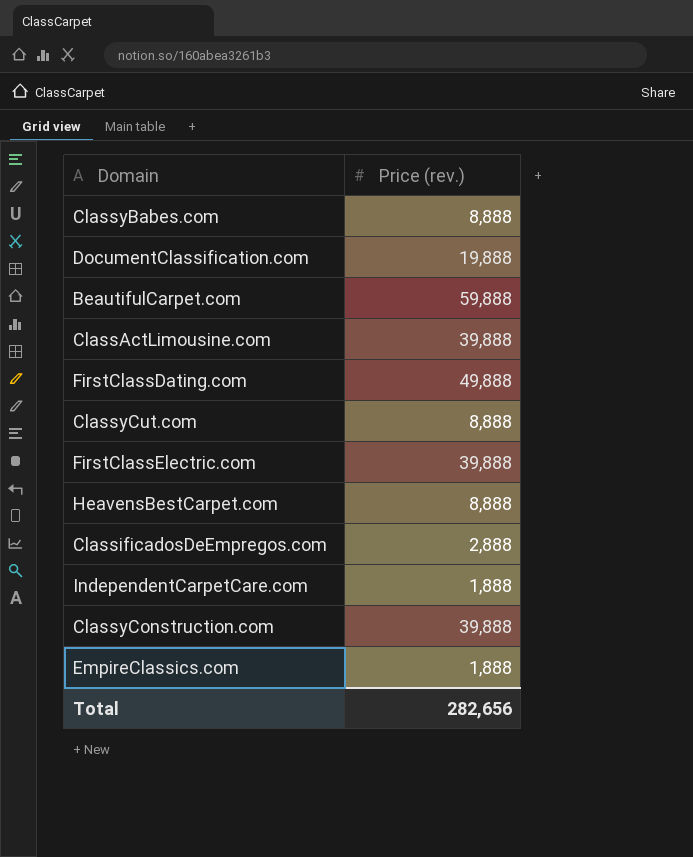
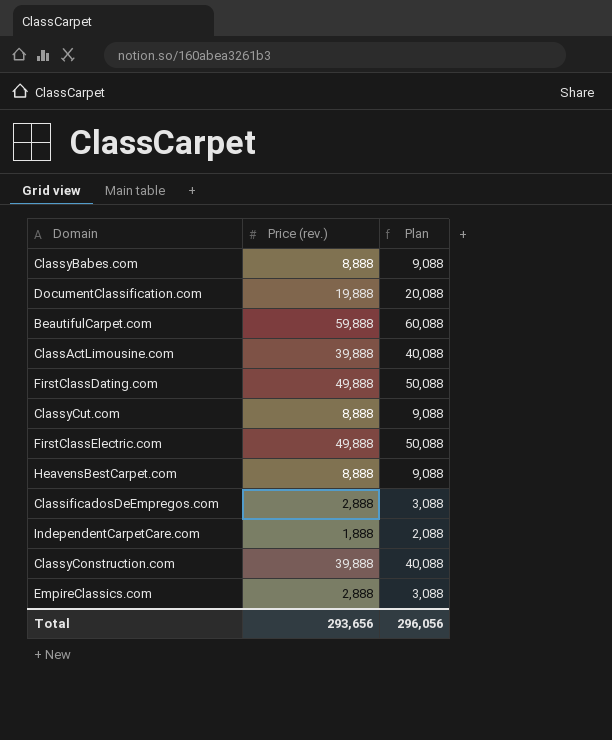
column Plan | formula: none -> [Price (rev.)] + 200
FirstClassElectric.com | Price (rev.): 39,888 -> 49,888
EmpireClassics.com | Price (rev.): 1,888 -> 2,888
Total | Price (rev.): 282,656 -> 293,656

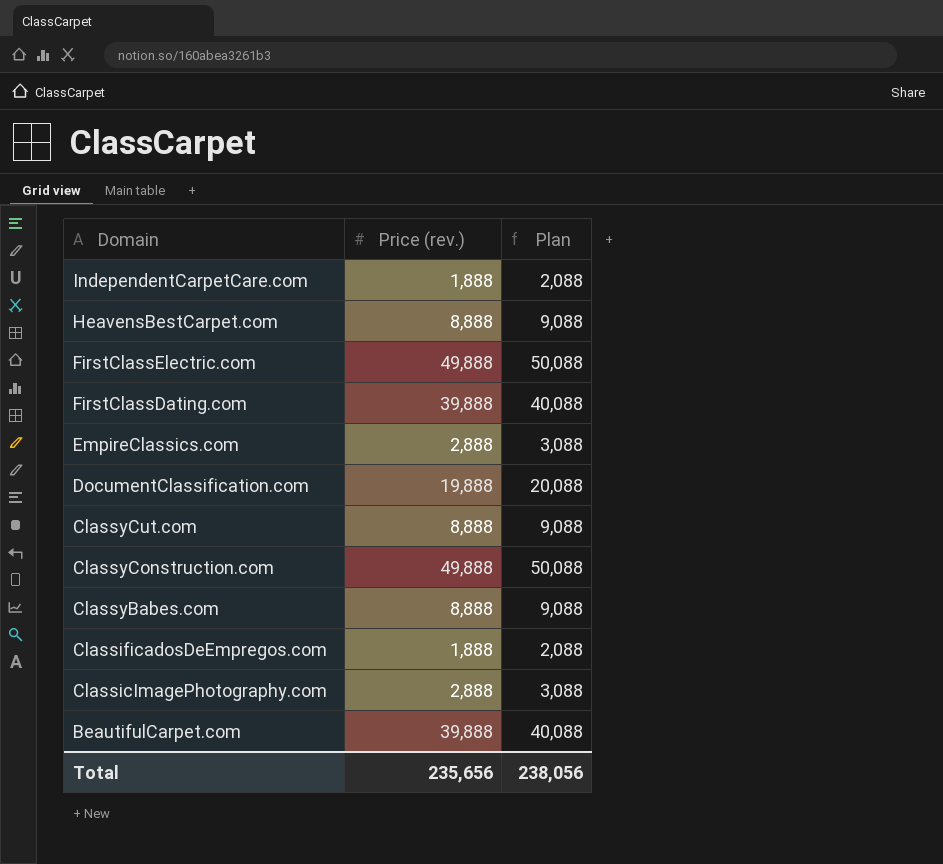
row order: none -> Domain descending
row ClassActLimousine.com: 39,888 | 40,088 -> none
FirstClassDating.com | Price (rev.): 49,888 -> 39,888
FirstClassDating.com | Plan: 50,088 -> 40,088
ClassyConstruction.com | Price (rev.): 39,888 -> 49,888
ClassyConstruction.com | Plan: 40,088 -> 50,088
ClassificadosDeEmpregos.com | Price (rev.): 2,888 -> 1,888
ClassificadosDeEmpregos.com | Plan: 3,088 -> 2,088
row ClassicImagePhotography.com: none -> 2,888 | 3,088
BeautifulCarpet.com | Price (rev.): 59,888 -> 39,888
BeautifulCarpet.com | Plan: 60,088 -> 40,088
Total | Price (rev.): 293,656 -> 235,656
Total | Plan: 296,056 -> 238,056

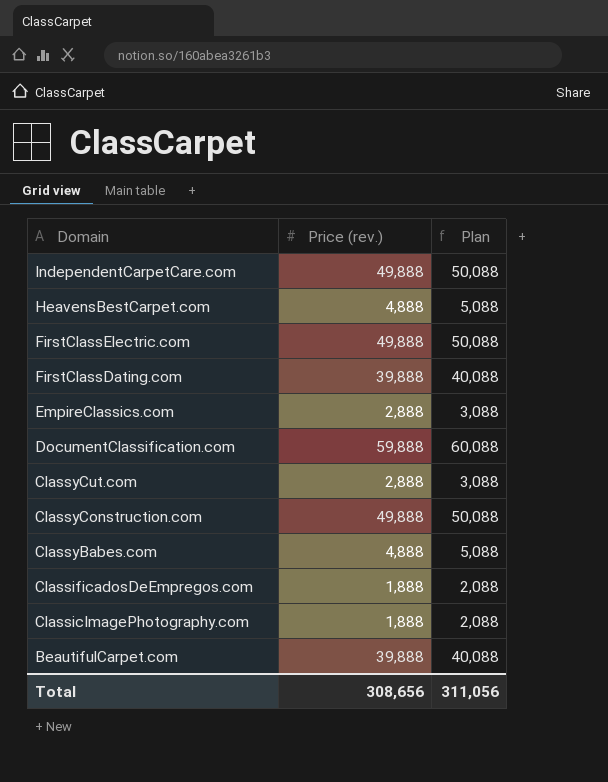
IndependentCarpetCare.com | Price (rev.): 1,888 -> 49,888
IndependentCarpetCare.com | Plan: 2,088 -> 50,088
HeavensBestCarpet.com | Price (rev.): 8,888 -> 4,888
HeavensBestCarpet.com | Plan: 9,088 -> 5,088
DocumentClassification.com | Price (rev.): 19,888 -> 59,888
DocumentClassification.com | Plan: 20,088 -> 60,088
ClassyCut.com | Price (rev.): 8,888 -> 2,888
ClassyCut.com | Plan: 9,088 -> 3,088
ClassyBabes.com | Price (rev.): 8,888 -> 4,888
ClassyBabes.com | Plan: 9,088 -> 5,088
ClassicImagePhotography.com | Price (rev.): 2,888 -> 1,888
ClassicImagePhotography.com | Plan: 3,088 -> 2,088
Total | Price (rev.): 235,656 -> 308,656
Total | Plan: 238,056 -> 311,056

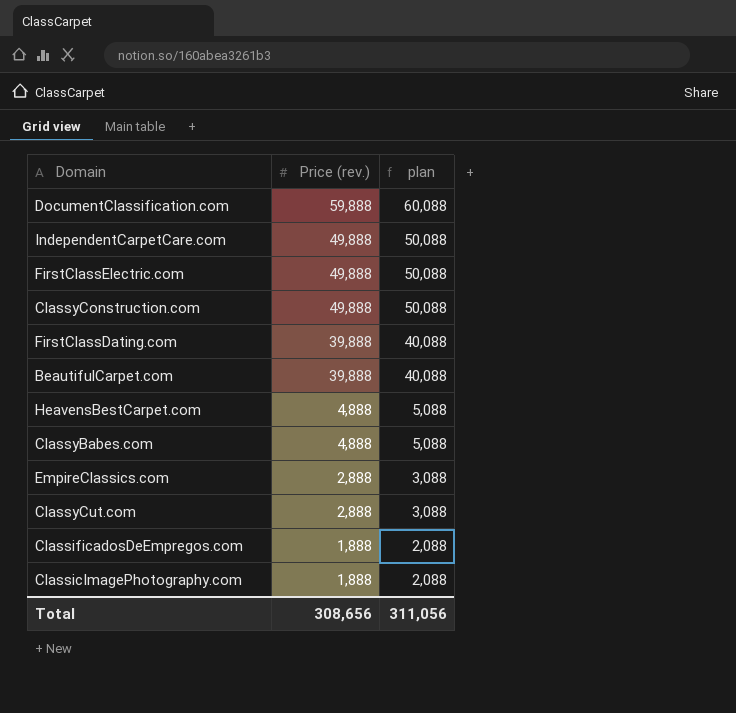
row order: Domain descending -> Price (rev.) descending
column name: Plan -> plan

